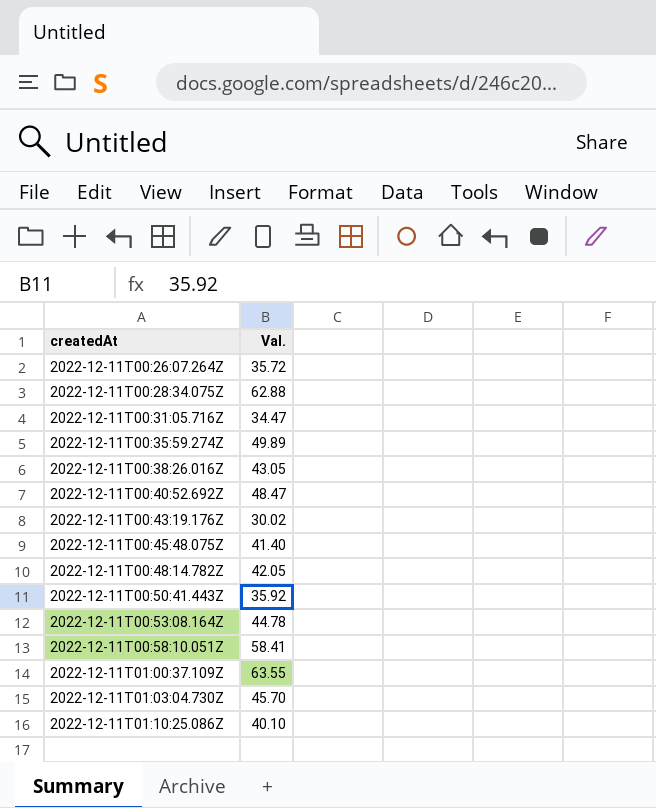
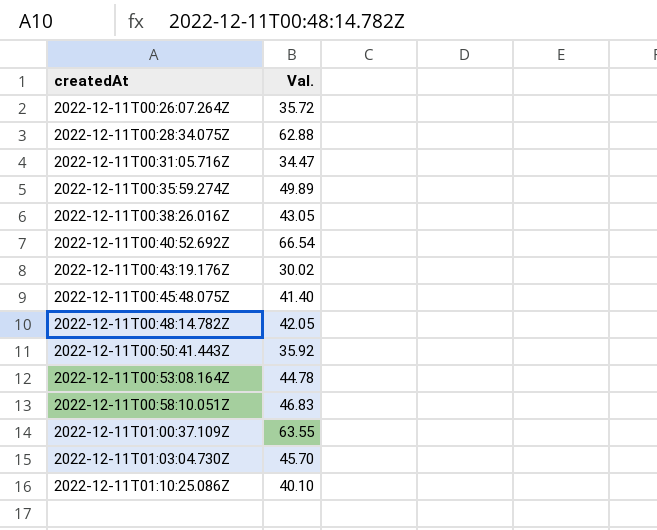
2022-12-11T00:40:52.692Z | Val.: 48.47 -> 66.54
2022-12-11T00:58:10.051Z | Val.: 58.41 -> 46.83

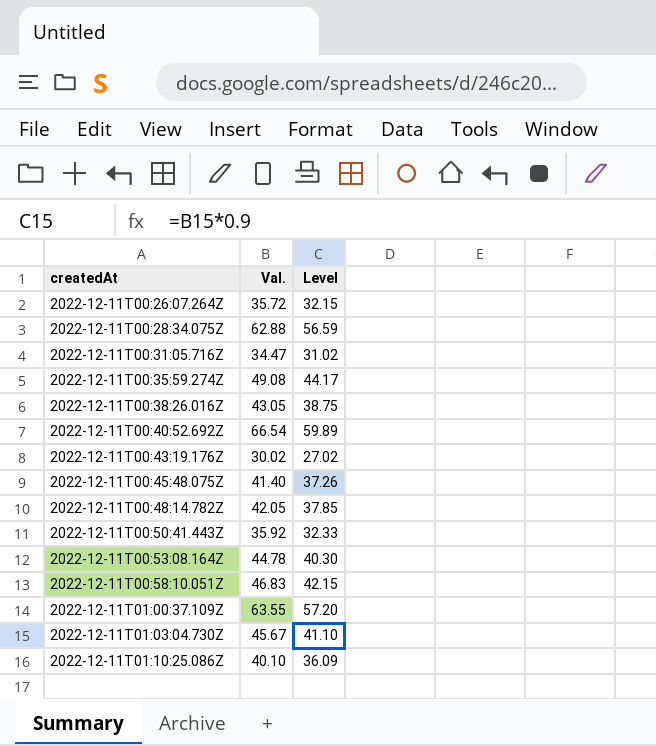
column Level | formula: none -> [Val.] * 0.9
2022-12-11T00:35:59.274Z | Val.: 49.89 -> 49.08
2022-12-11T01:03:04.730Z | Val.: 45.70 -> 45.67

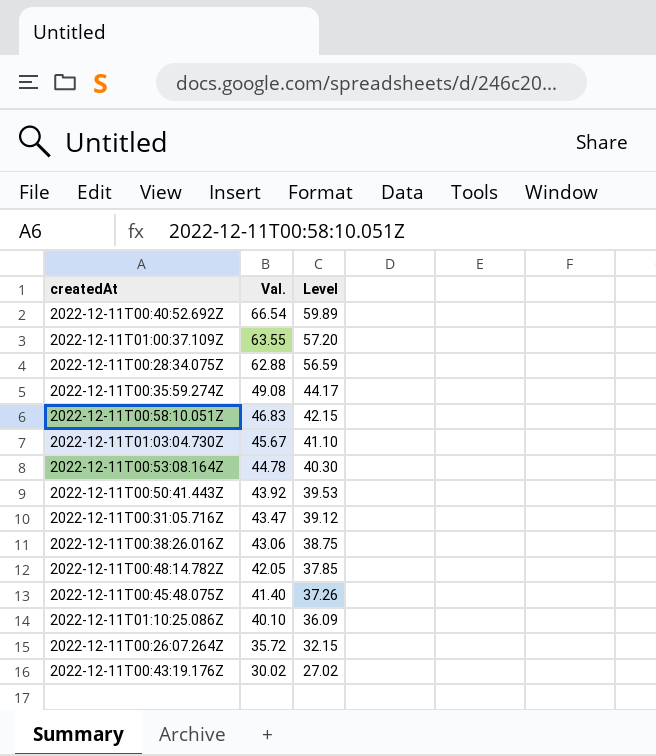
row order: createdAt ascending -> Val. descending
2022-12-11T00:50:41.443Z | Val.: 35.92 -> 43.92
2022-12-11T00:50:41.443Z | Level: 32.33 -> 39.53
2022-12-11T00:31:05.716Z | Val.: 34.47 -> 43.47
2022-12-11T00:31:05.716Z | Level: 31.02 -> 39.12
2022-12-11T00:38:26.016Z | Val.: 43.05 -> 43.06

